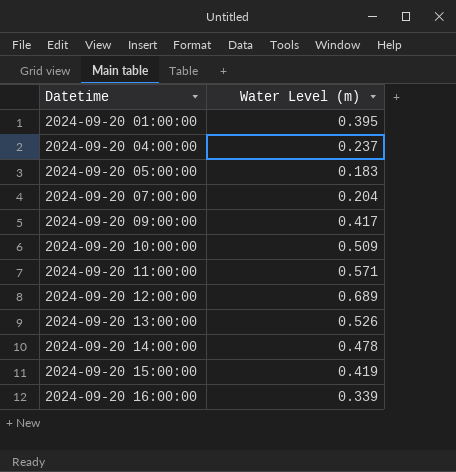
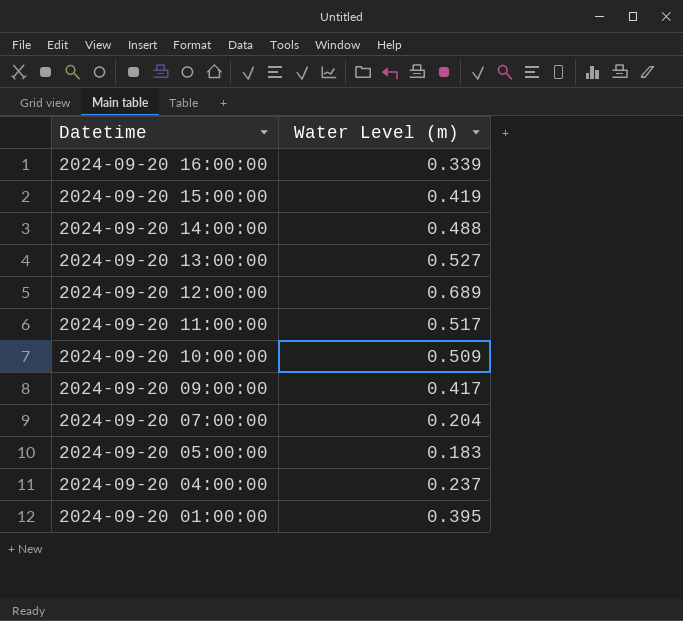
row order: Datetime ascending -> Datetime descending
2024-09-20 14:00:00 | Water Level (m): 0.478 -> 0.488
2024-09-20 13:00:00 | Water Level (m): 0.526 -> 0.527
2024-09-20 11:00:00 | Water Level (m): 0.571 -> 0.517

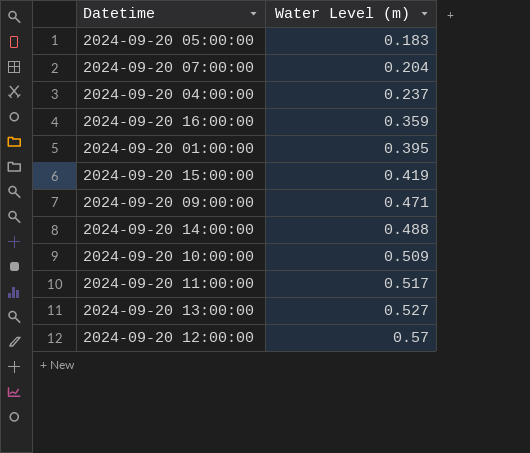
row order: Datetime descending -> Water Level (m) ascending
2024-09-20 16:00:00 | Water Level (m): 0.339 -> 0.359
2024-09-20 09:00:00 | Water Level (m): 0.417 -> 0.471
2024-09-20 12:00:00 | Water Level (m): 0.689 -> 0.57

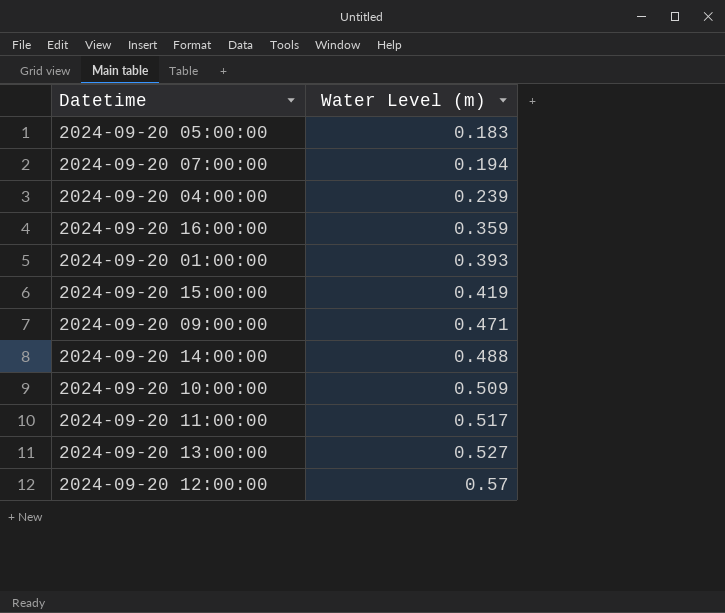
2024-09-20 07:00:00 | Water Level (m): 0.204 -> 0.194
2024-09-20 04:00:00 | Water Level (m): 0.237 -> 0.239
2024-09-20 01:00:00 | Water Level (m): 0.395 -> 0.393

